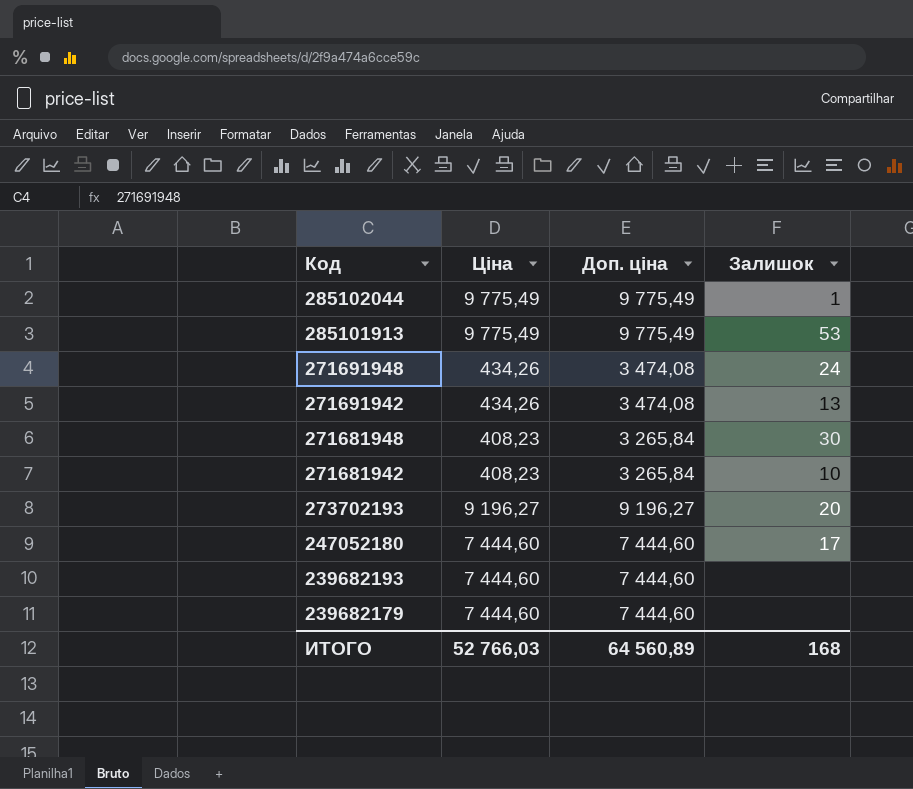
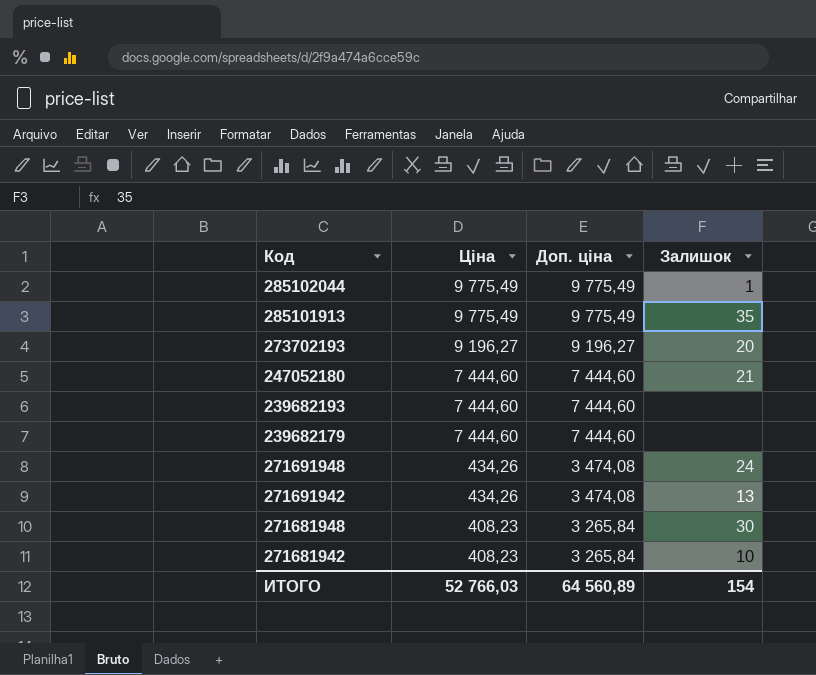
row order: none -> Ціна descending
285101913 | Залишок: 53 -> 35
247052180 | Залишок: 17 -> 21
ИТОГО | Залишок: 168 -> 154

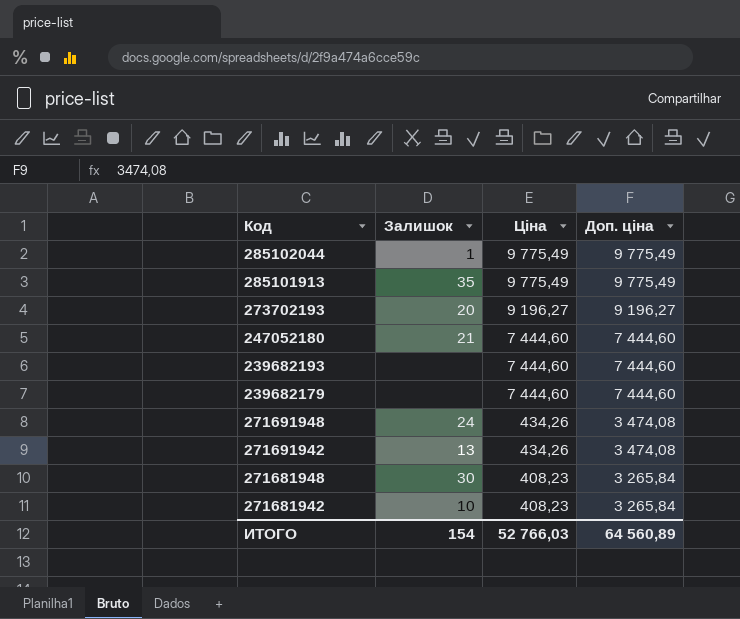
column Залишок | position: 4 -> 2

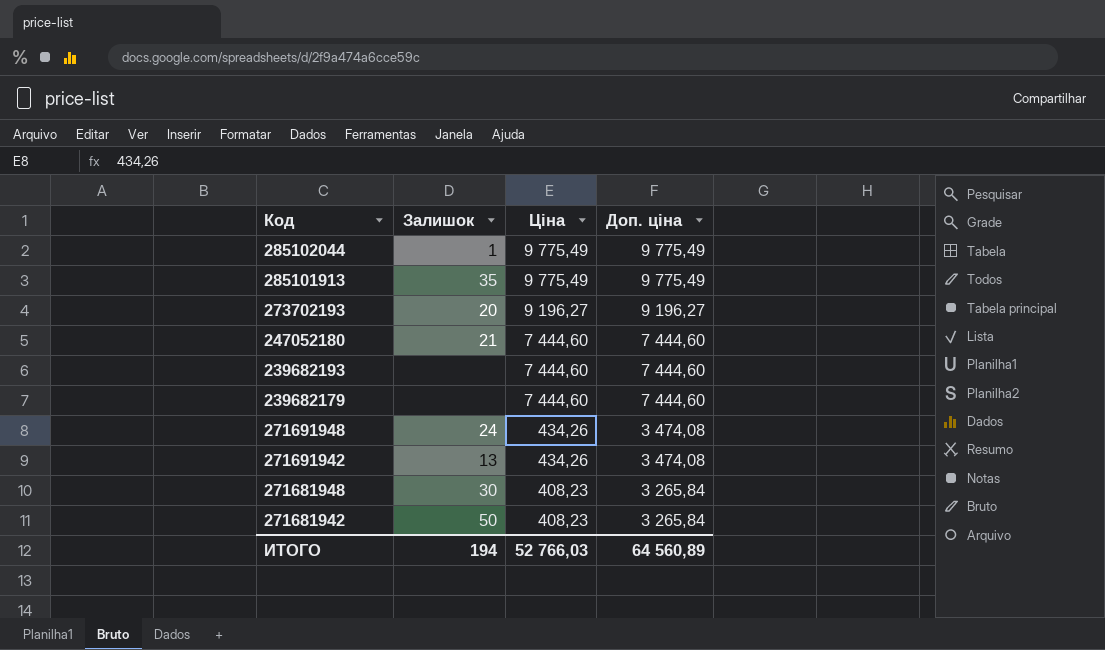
271681942 | Залишок: 10 -> 50
ИТОГО | Залишок: 154 -> 194

